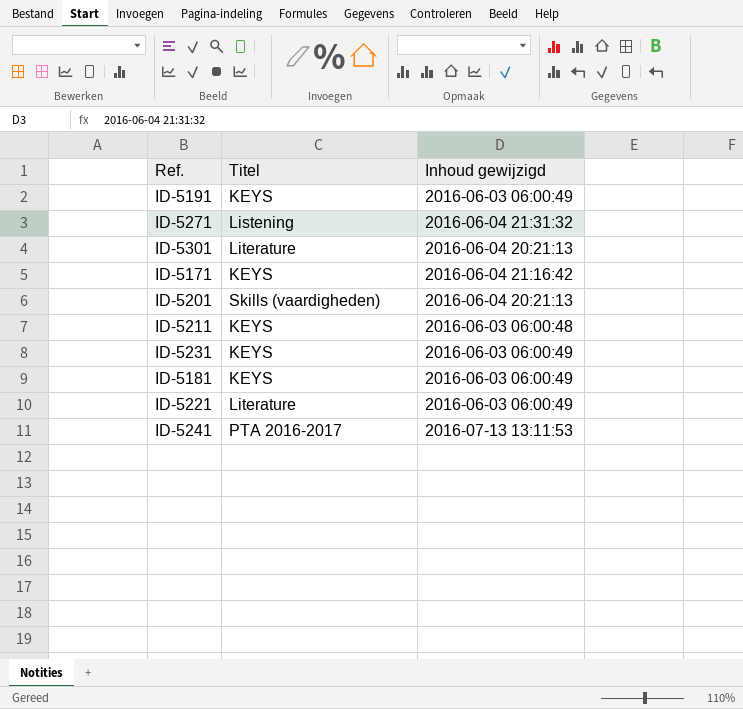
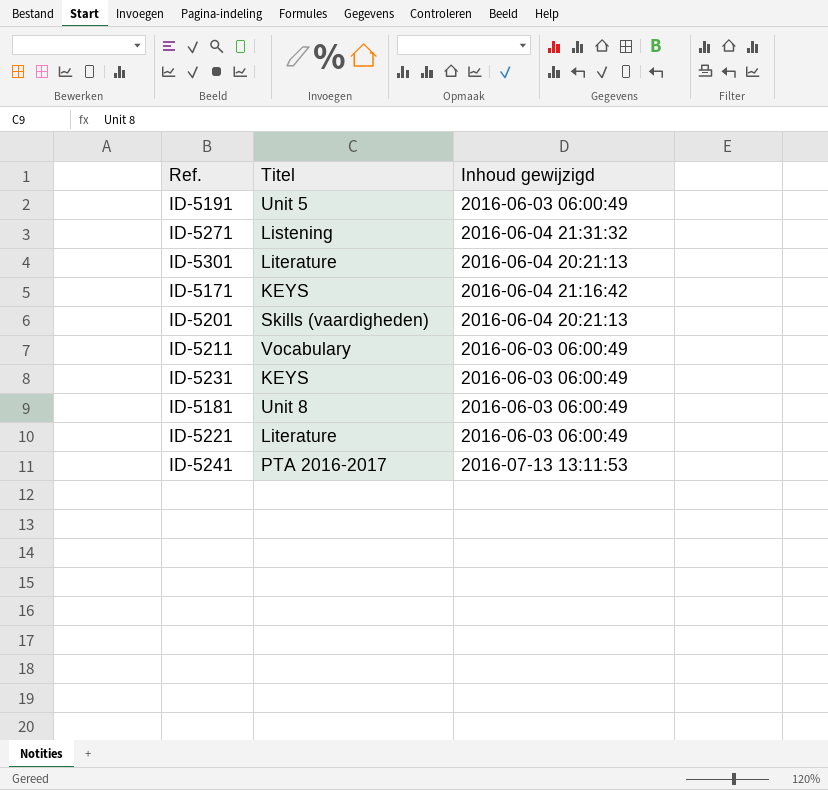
ID-5191 | Titel: KEYS -> Unit 5
ID-5211 | Titel: KEYS -> Vocabulary
ID-5211 | Inhoud gewijzigd: 2016-06-03 06:00:48 -> 2016-06-03 06:00:49
ID-5181 | Titel: KEYS -> Unit 8

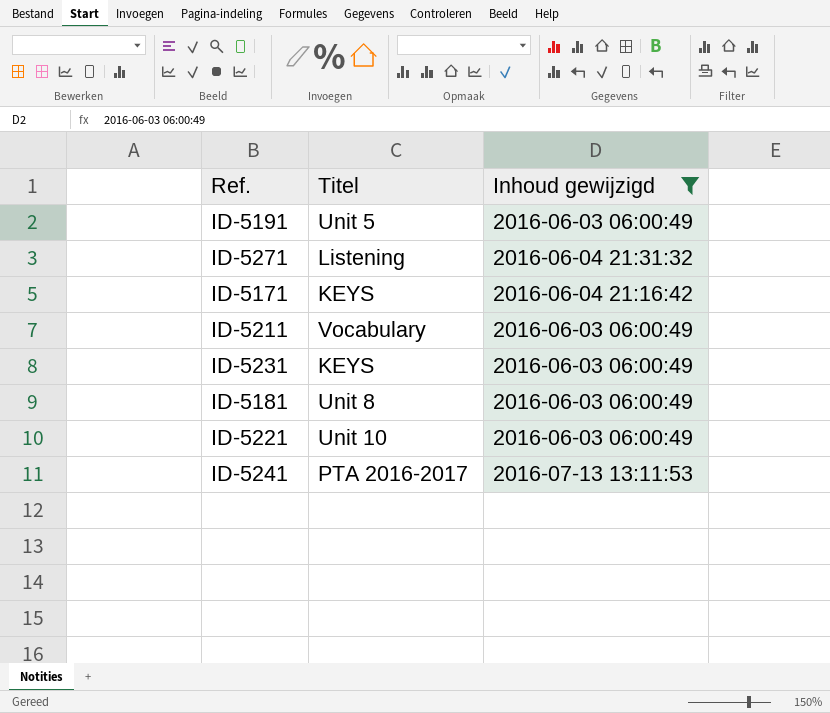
filter: none -> Inhoud gewijzigd != 2016-06-04 20:21:13
ID-5221 | Titel: Literature -> Unit 10

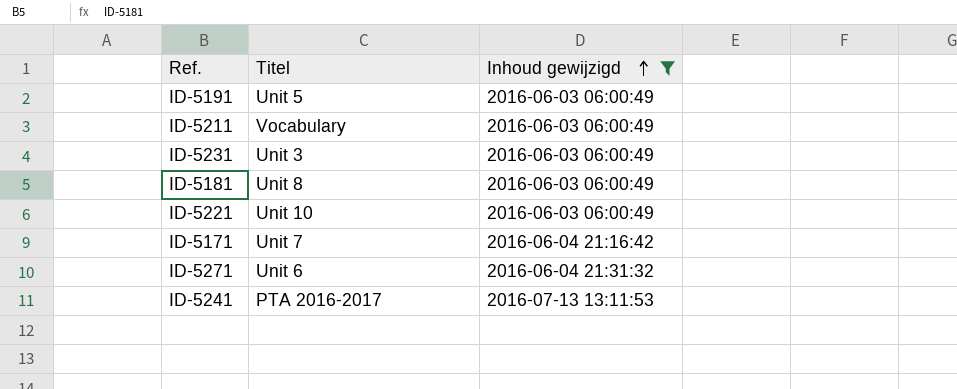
row order: none -> Inhoud gewijzigd ascending
ID-5231 | Titel: KEYS -> Unit 3
ID-5171 | Titel: KEYS -> Unit 7
ID-5271 | Titel: Listening -> Unit 6

